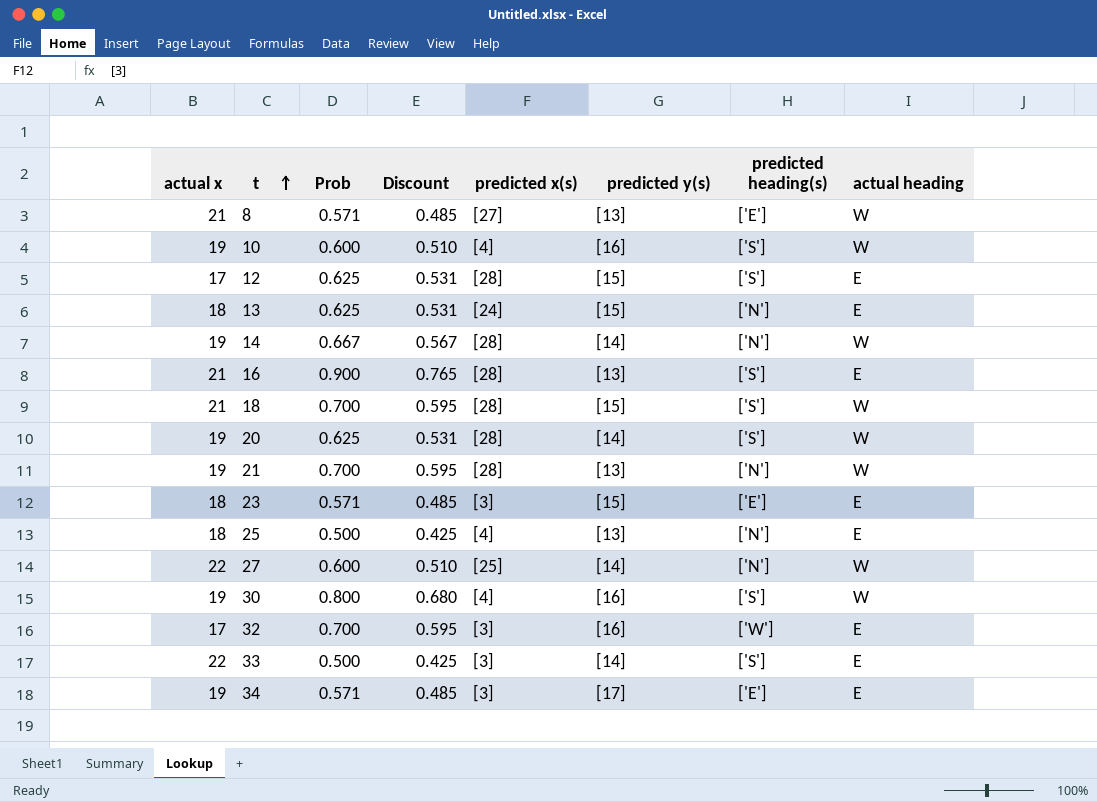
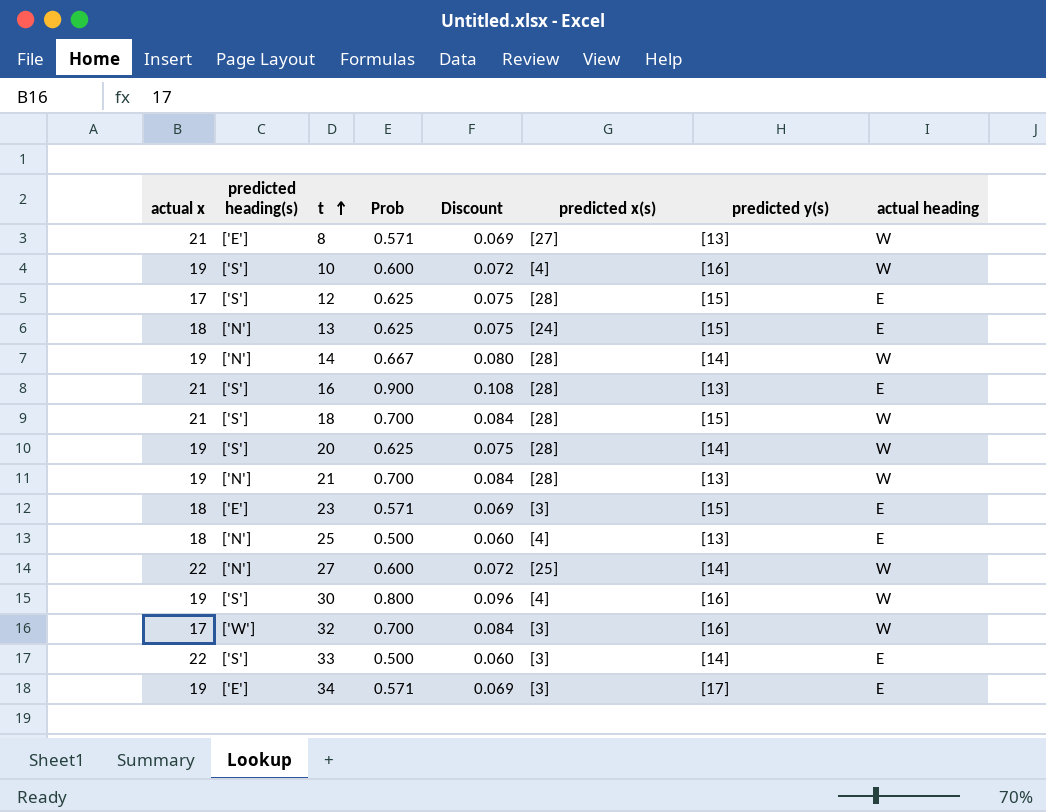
column predicted heading(s) | position: 7 -> 2
column Discount | formula: [Prob] * 0.85 -> [Prob] * 0.12
32 | actual heading: E -> W

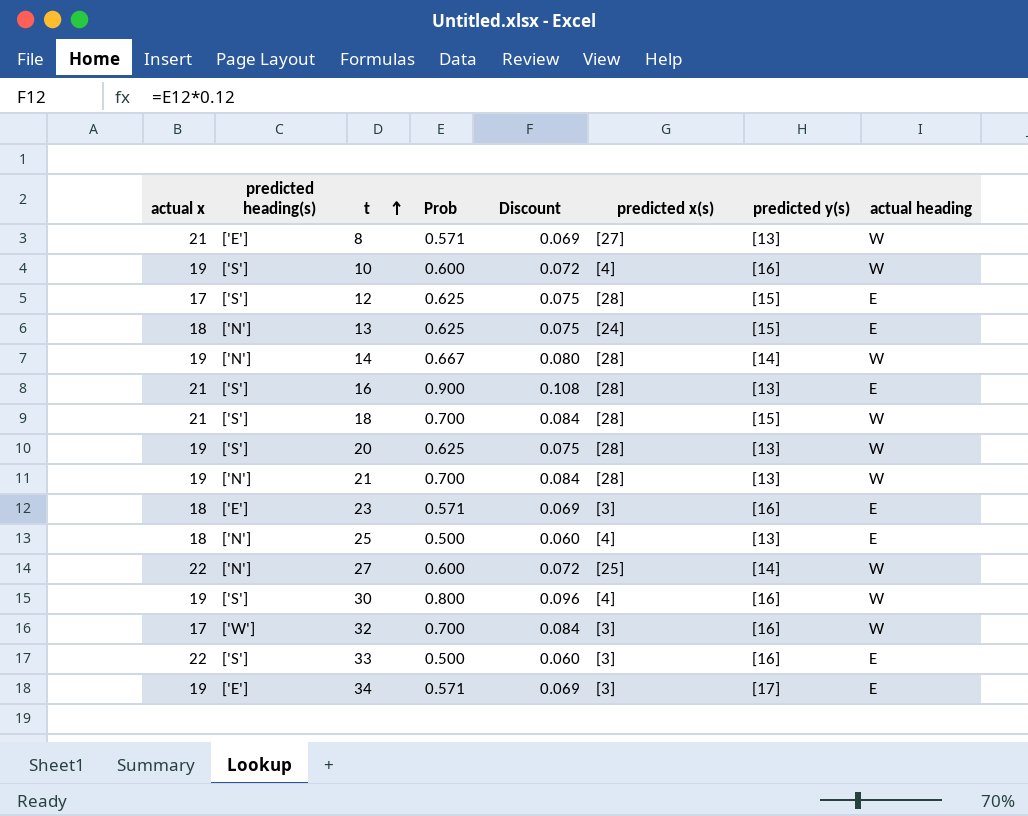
20 | predicted y(s): [14] -> [13]
23 | predicted y(s): [15] -> [16]
33 | predicted y(s): [14] -> [16]

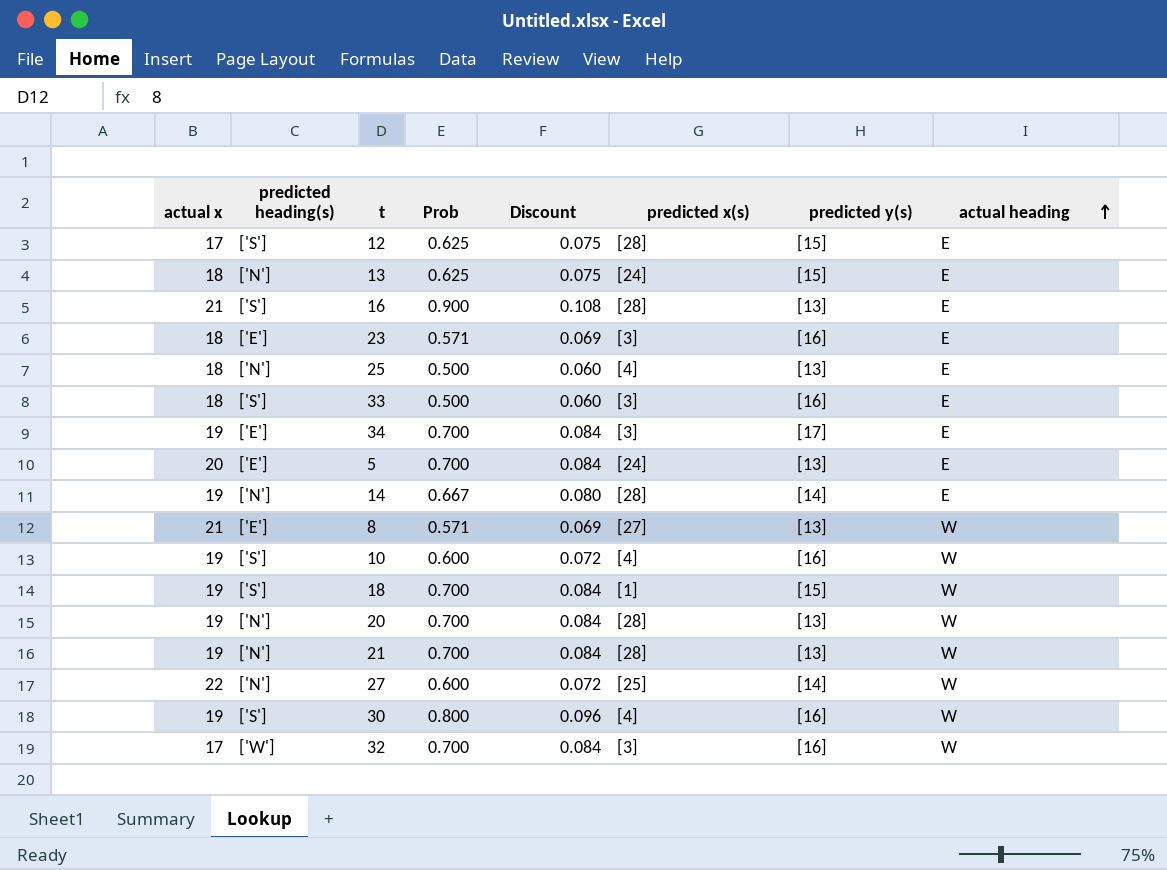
row order: t ascending -> actual heading ascending
33 | actual x: 22 -> 18
34 | Prob: 0.571 -> 0.700
34 | Discount: 0.069 -> 0.084
row 5: none -> 20 | ['E'] | 0.700 | 0.084 | [24] | [13] | E
14 | actual heading: W -> E
18 | actual x: 21 -> 19
18 | predicted x(s): [28] -> [1]
20 | predicted heading(s): ['S'] -> ['N']
20 | Prob: 0.625 -> 0.700
20 | Discount: 0.075 -> 0.084

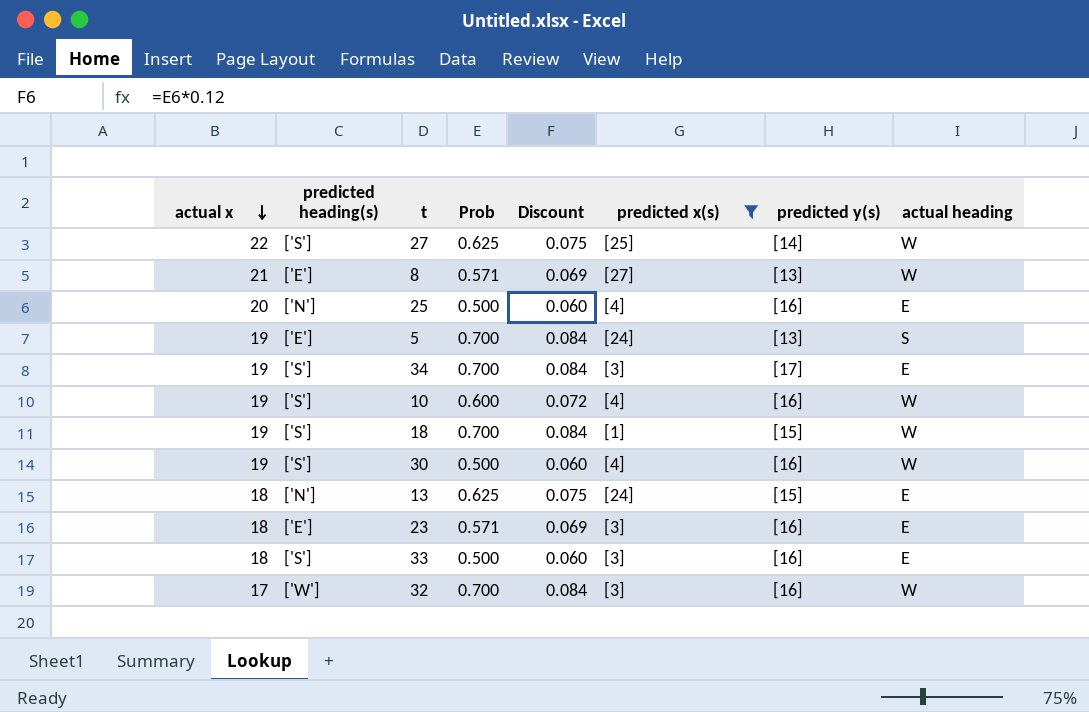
filter: none -> predicted x(s) != [28]
row order: actual heading ascending -> actual x descending
27 | predicted heading(s): ['N'] -> ['S']
27 | Prob: 0.600 -> 0.625
27 | Discount: 0.072 -> 0.075
25 | actual x: 18 -> 20
25 | predicted y(s): [13] -> [16]
5 | actual x: 20 -> 19
5 | actual heading: E -> S
34 | predicted heading(s): ['E'] -> ['S']
30 | Prob: 0.800 -> 0.500
30 | Discount: 0.096 -> 0.060

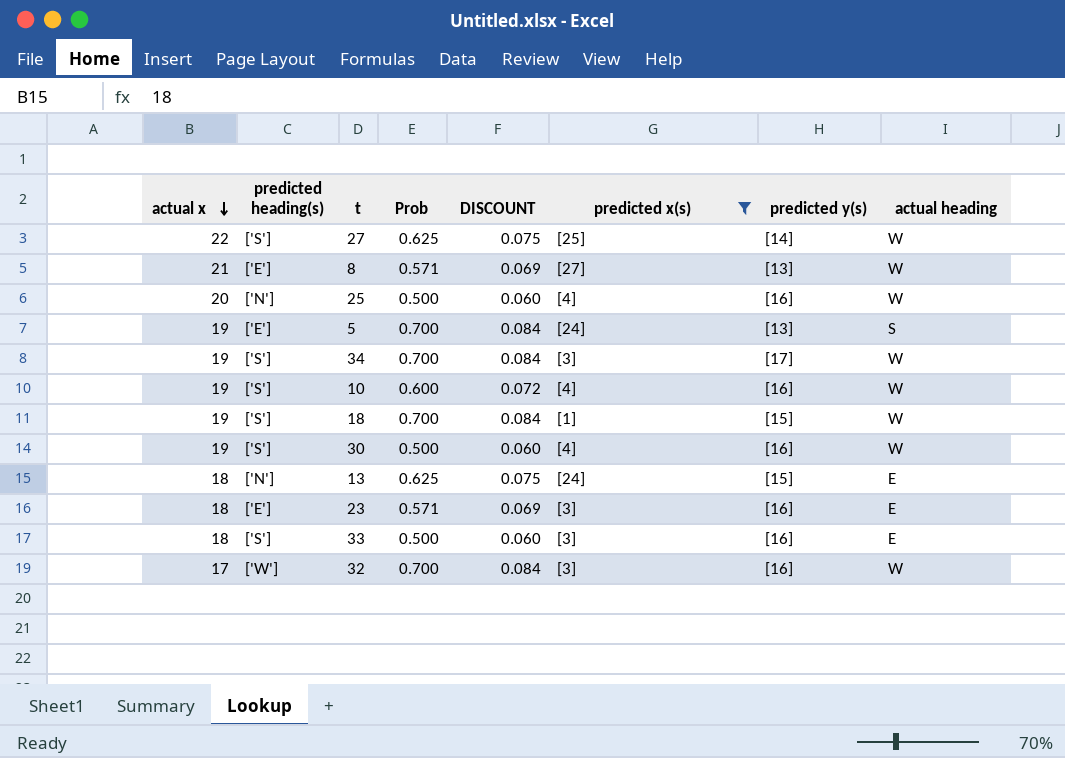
column name: Discount -> DISCOUNT
25 | actual heading: E -> W
34 | actual heading: E -> W

